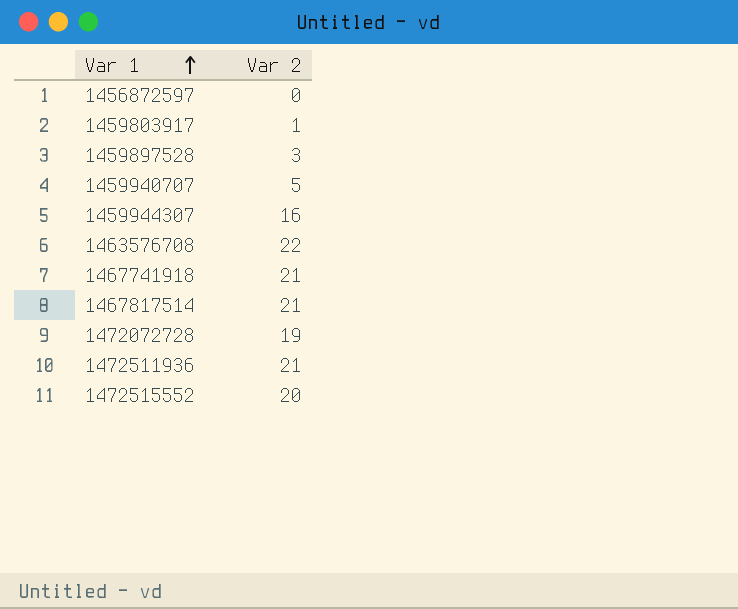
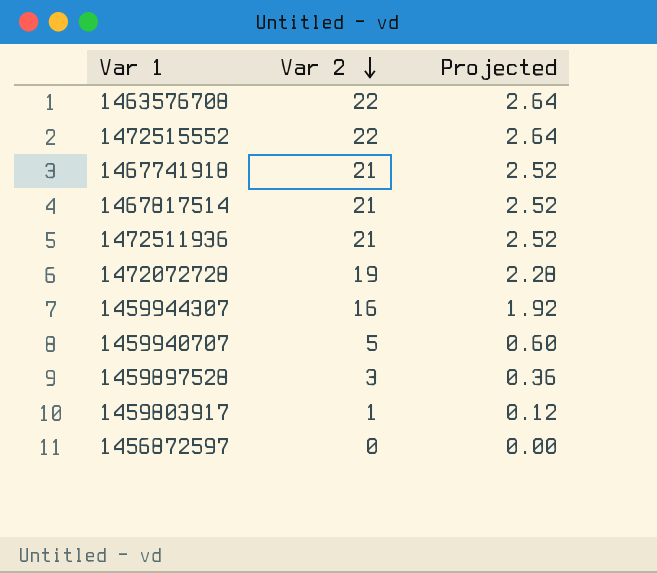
row order: Var 1 ascending -> Var 2 descending
column Projected | formula: none -> [Var 2] * 0.12
1472515552 | Var 2: 20 -> 22

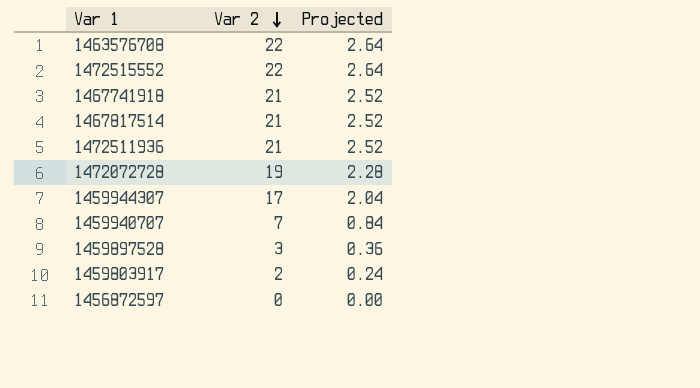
1459944307 | Var 2: 16 -> 17
1459944307 | Projected: 1.92 -> 2.04
1459940707 | Var 2: 5 -> 7
1459940707 | Projected: 0.60 -> 0.84
1459803917 | Var 2: 1 -> 2
1459803917 | Projected: 0.12 -> 0.24

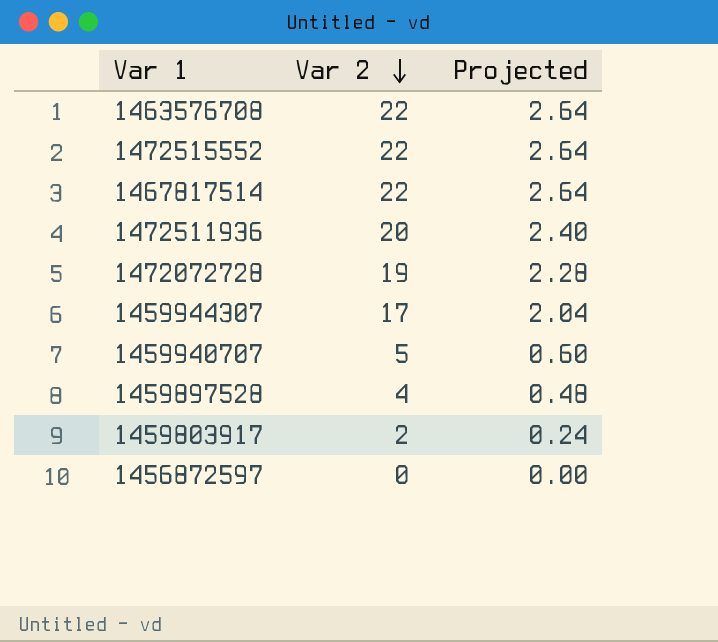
row 1467741918: 21 | 2.52 -> none
1467817514 | Var 2: 21 -> 22
1467817514 | Projected: 2.52 -> 2.64
1472511936 | Var 2: 21 -> 20
1472511936 | Projected: 2.52 -> 2.40
1459940707 | Var 2: 7 -> 5
1459940707 | Projected: 0.84 -> 0.60
1459897528 | Var 2: 3 -> 4
1459897528 | Projected: 0.36 -> 0.48

